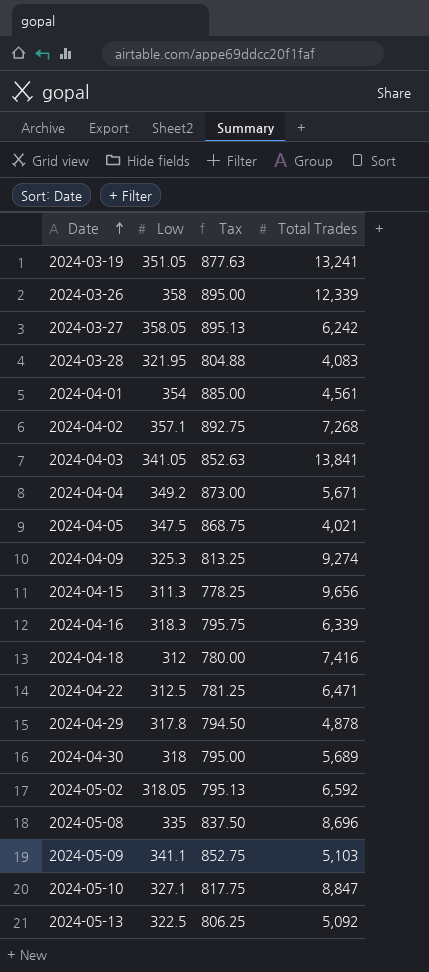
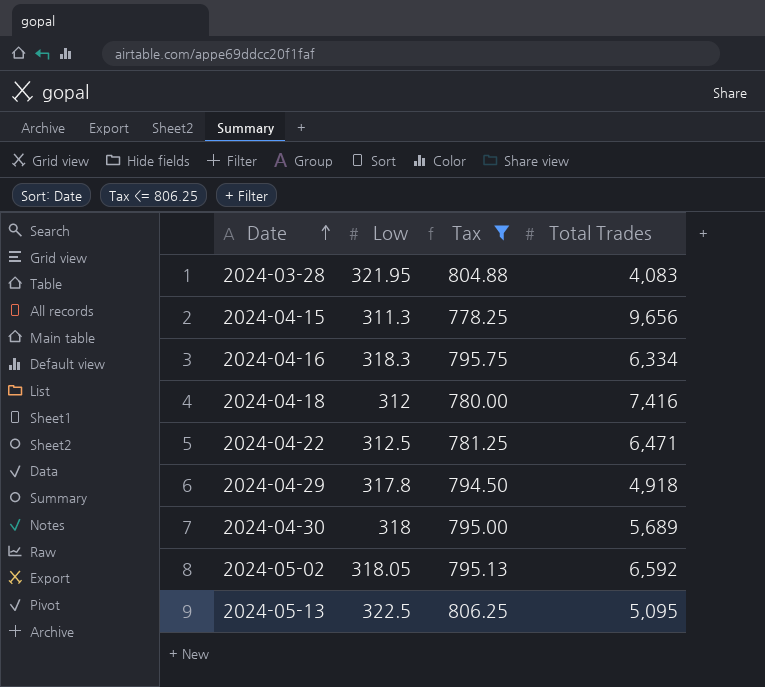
filter: none -> Tax <= 806.25
2024-04-16 | Total Trades: 6,339 -> 6,334
2024-04-29 | Total Trades: 4,878 -> 4,918
2024-05-13 | Total Trades: 5,092 -> 5,095

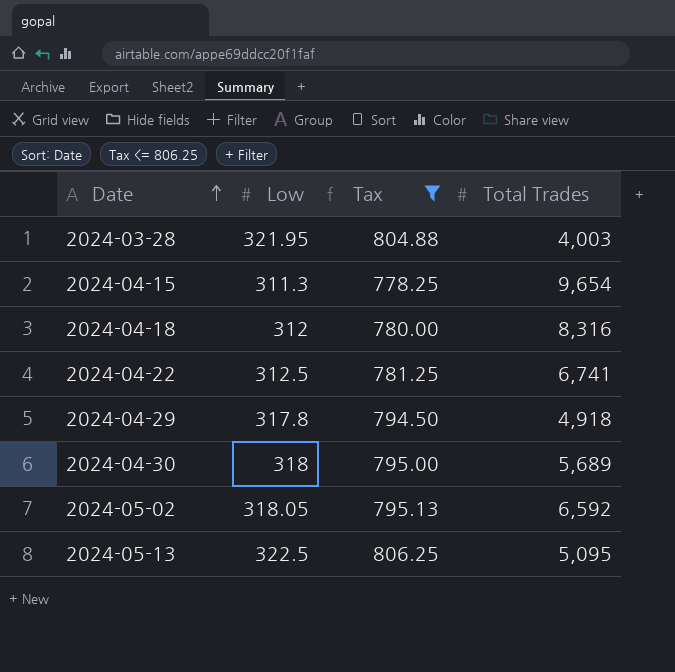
row 2024-04-16: 318.3 | 795.75 | 6,334 -> none
2024-03-28 | Total Trades: 4,083 -> 4,003
2024-04-15 | Total Trades: 9,656 -> 9,654
2024-04-18 | Total Trades: 7,416 -> 8,316
2024-04-22 | Total Trades: 6,471 -> 6,741

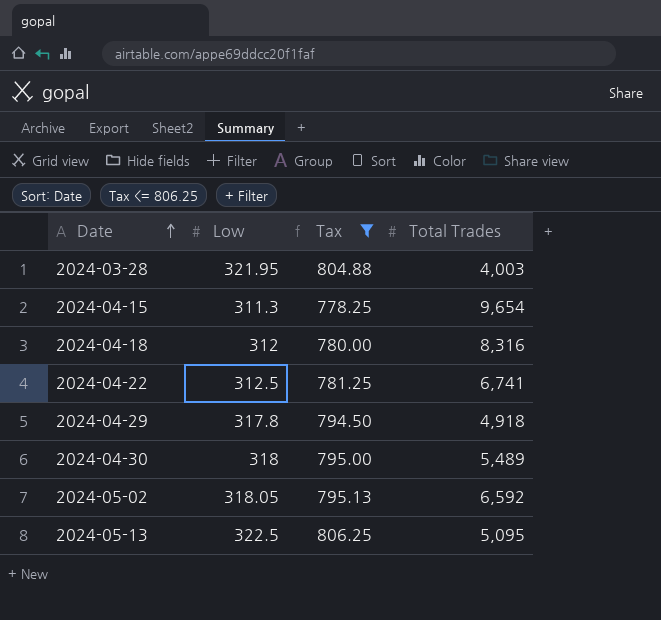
2024-04-30 | Total Trades: 5,689 -> 5,489

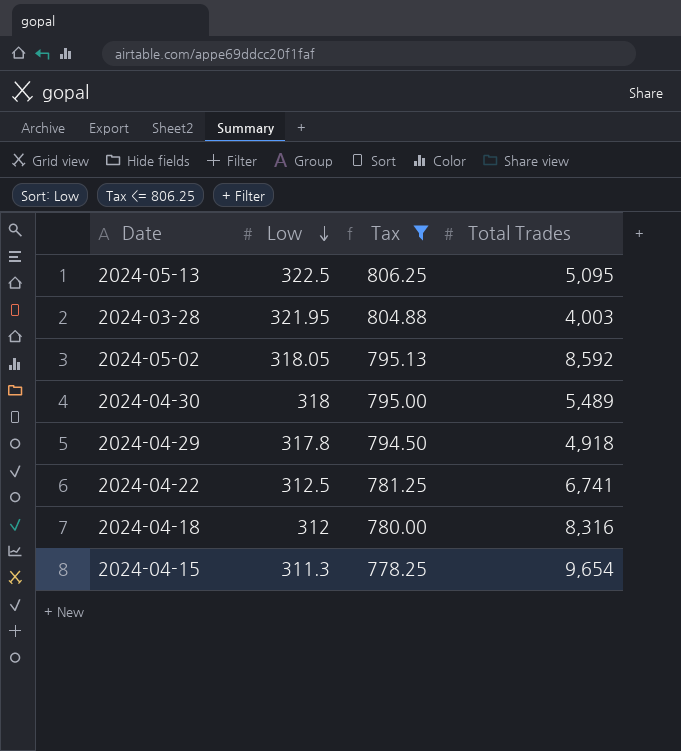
row order: Date ascending -> Low descending
2024-05-02 | Total Trades: 6,592 -> 8,592

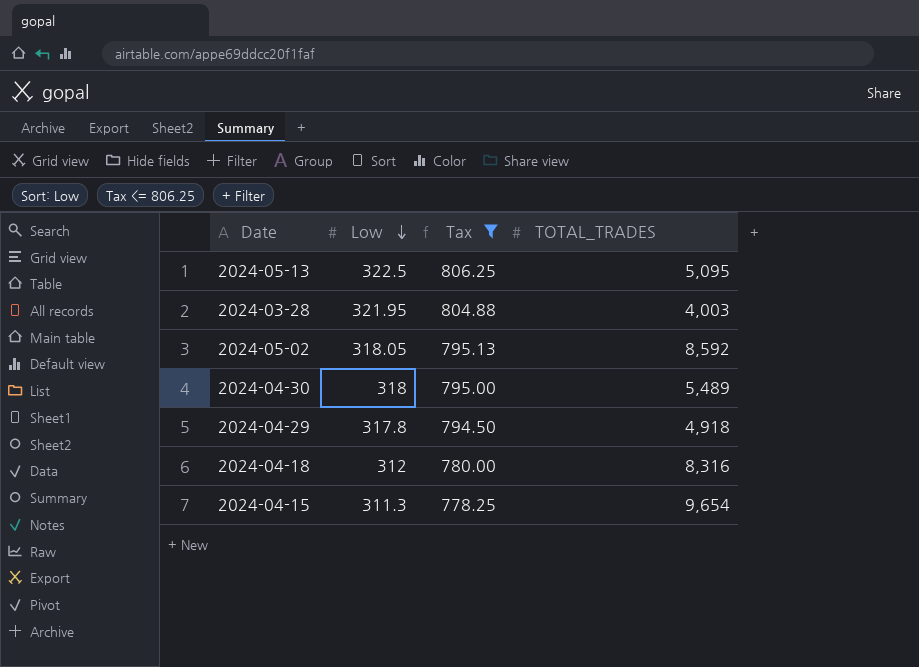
column name: Total Trades -> TOTAL_TRADES
row 2024-04-22: 312.5 | 781.25 | 6,741 -> none

